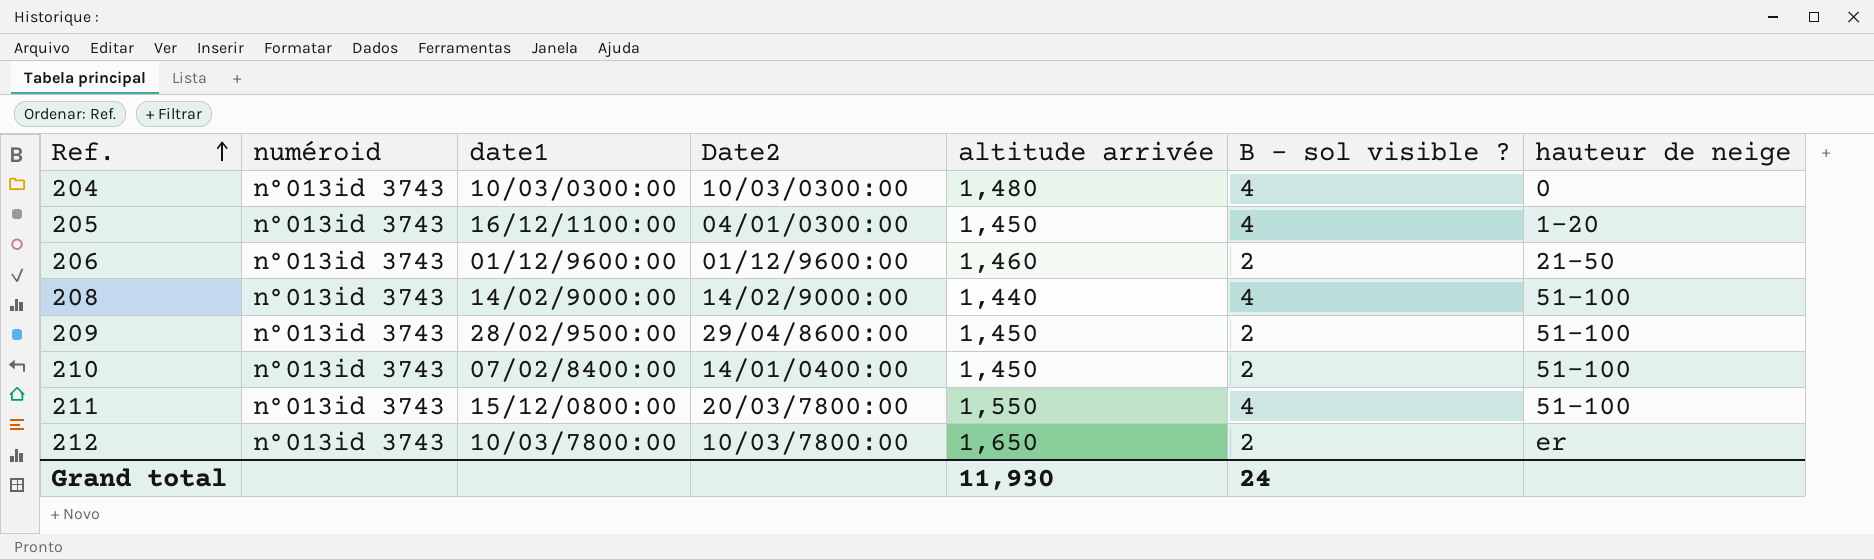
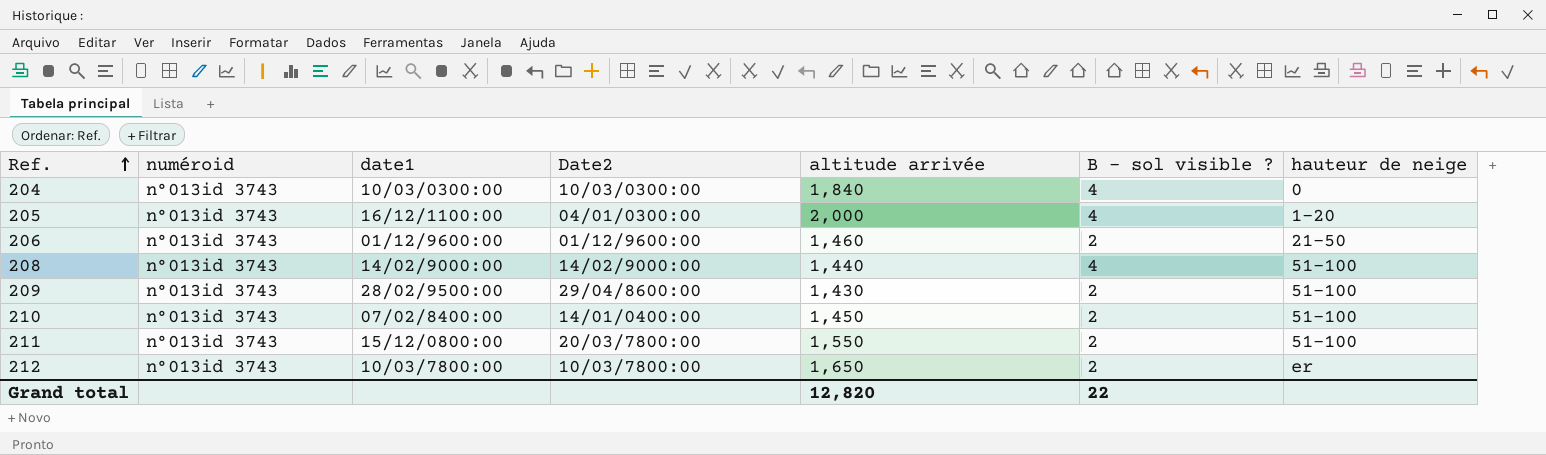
204 | altitude arrivée: 1,480 -> 1,840
205 | altitude arrivée: 1,450 -> 2,000
209 | altitude arrivée: 1,450 -> 1,430
211 | B - sol visible ?: 4 -> 2
Grand total | altitude arrivée: 11,930 -> 12,820
Grand total | B - sol visible ?: 24 -> 22

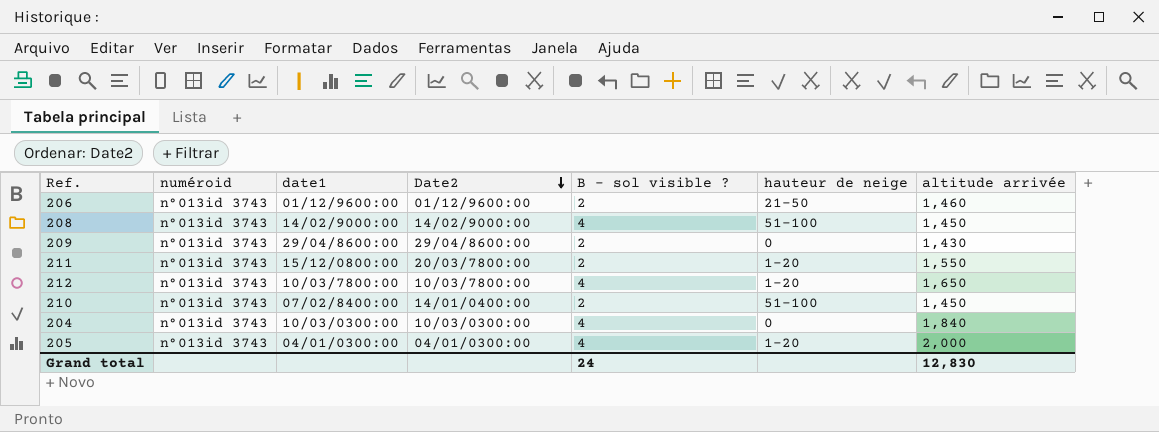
row order: Ref. ascending -> Date2 descending
column altitude arrivée | position: 5 -> 7
208 | altitude arrivée: 1,440 -> 1,450
209 | date1: 28/02/9500:00 -> 29/04/8600:00
209 | hauteur de neige: 51-100 -> 0
211 | hauteur de neige: 51-100 -> 1-20
212 | B - sol visible ?: 2 -> 4
212 | hauteur de neige: er -> 1-20
205 | date1: 16/12/1100:00 -> 04/01/0300:00
Grand total | B - sol visible ?: 22 -> 24
Grand total | altitude arrivée: 12,820 -> 12,830

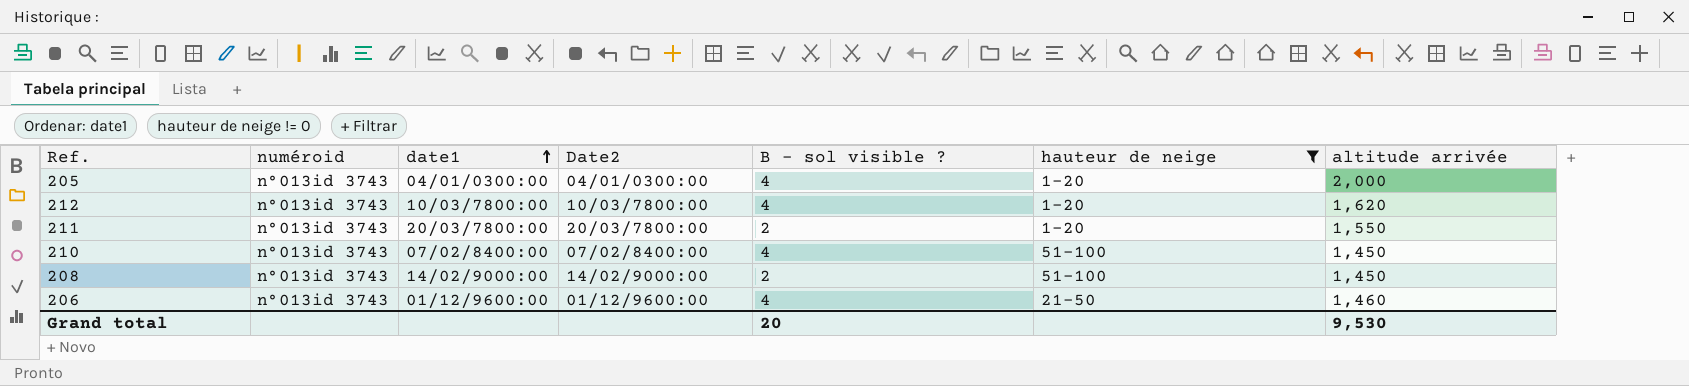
filter: none -> hauteur de neige != 0
row order: Date2 descending -> date1 ascending
212 | altitude arrivée: 1,650 -> 1,620
211 | date1: 15/12/0800:00 -> 20/03/7800:00
210 | Date2: 14/01/0400:00 -> 07/02/8400:00
210 | B - sol visible ?: 2 -> 4
208 | B - sol visible ?: 4 -> 2
206 | B - sol visible ?: 2 -> 4
Grand total | B - sol visible ?: 24 -> 20
Grand total | altitude arrivée: 12,830 -> 9,530

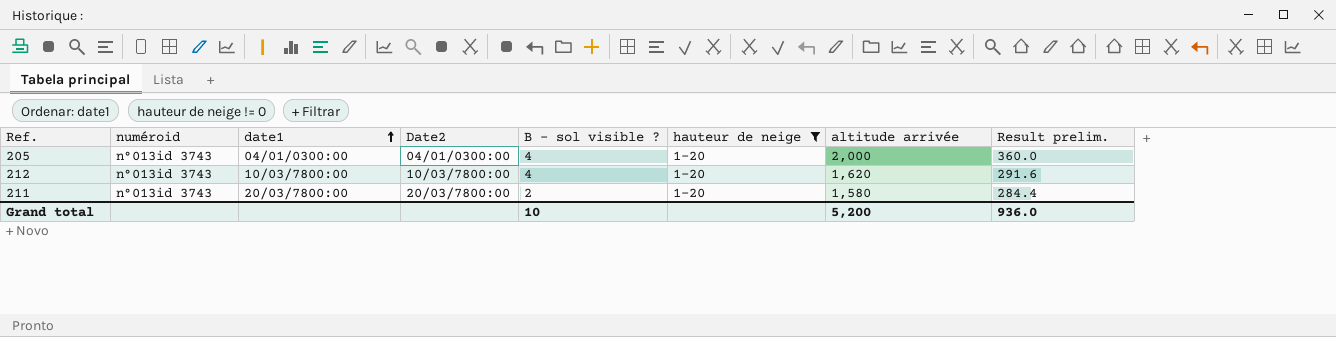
column Result prelim. | formula: none -> [altitude arrivée] * 0.18
row 210: n°013id 3743 | 07/02/8400:00 | 07/02/8400:00 | 4 | 51-100 | 1,450 -> none
row 208: n°013id 3743 | 14/02/9000:00 | 14/02/9000:00 | 2 | 51-100 | 1,450 -> none
row 206: n°013id 3743 | 01/12/9600:00 | 01/12/9600:00 | 4 | 21-50 | 1,460 -> none
211 | altitude arrivée: 1,550 -> 1,580
Grand total | B - sol visible ?: 20 -> 10
Grand total | altitude arrivée: 9,530 -> 5,200

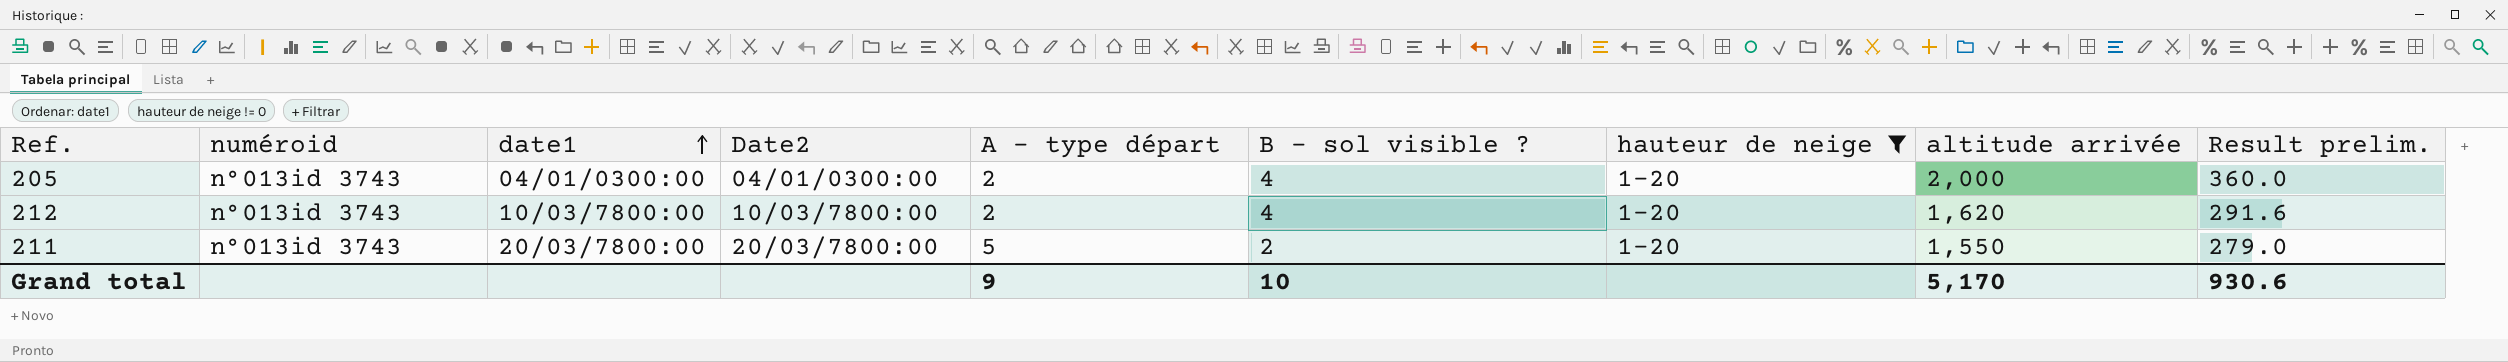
column A - type départ | position: none -> 5
211 | altitude arrivée: 1,580 -> 1,550
211 | Result prelim.: 284.4 -> 279.0
Grand total | altitude arrivée: 5,200 -> 5,170
Grand total | Result prelim.: 936.0 -> 930.6

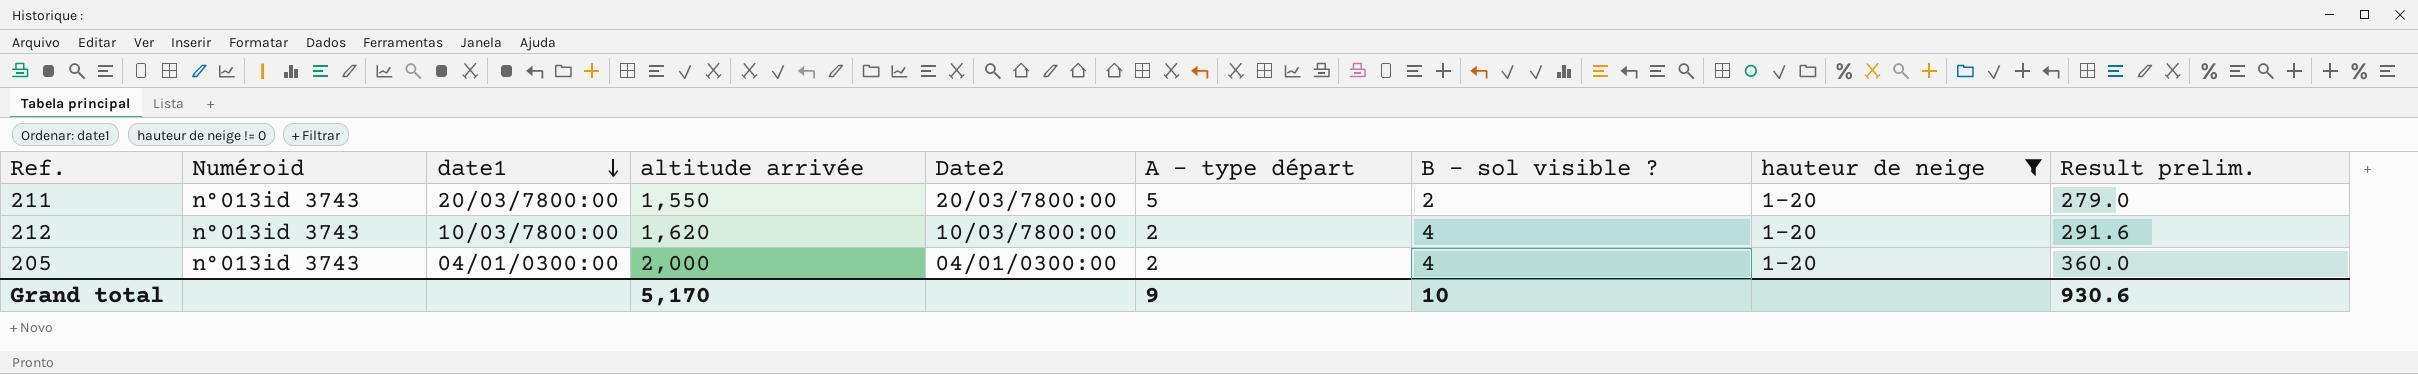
row order: date1 ascending -> date1 descending
column name: numéroid -> Numéroid
column altitude arrivée | position: 8 -> 4

